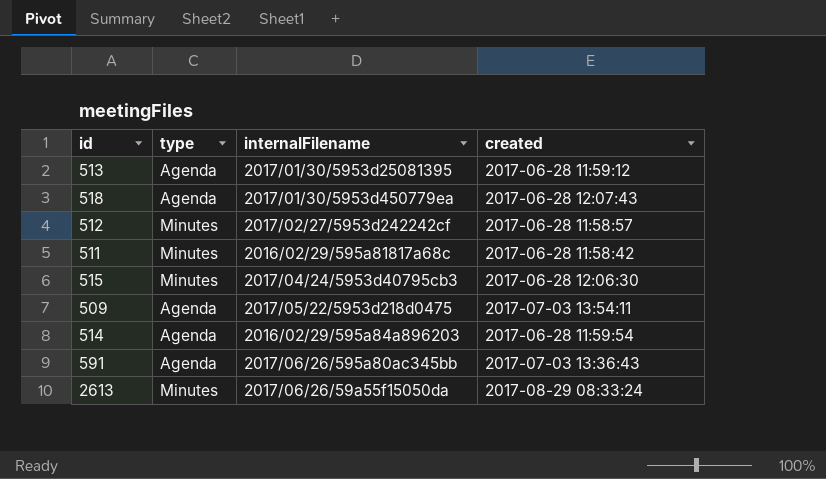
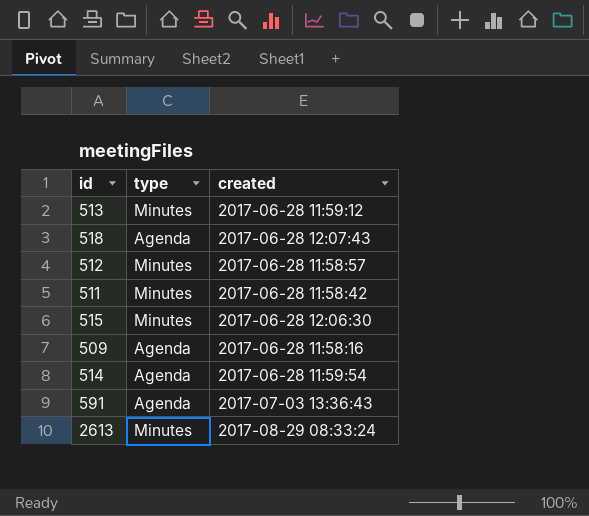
column internalFilename | position: 3 -> none
513 | type: Agenda -> Minutes
509 | created: 2017-07-03 13:54:11 -> 2017-06-28 11:58:16

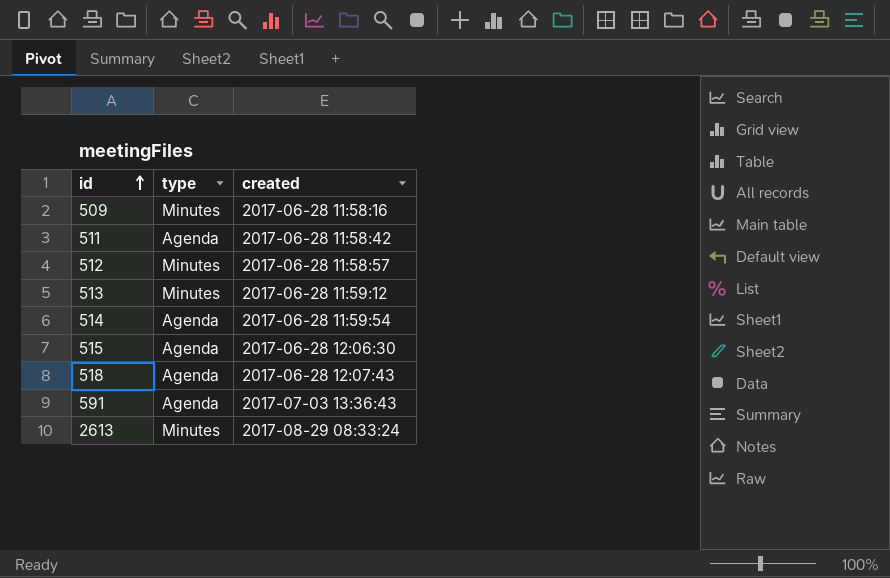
row order: none -> id ascending
509 | type: Agenda -> Minutes
511 | type: Minutes -> Agenda
515 | type: Minutes -> Agenda

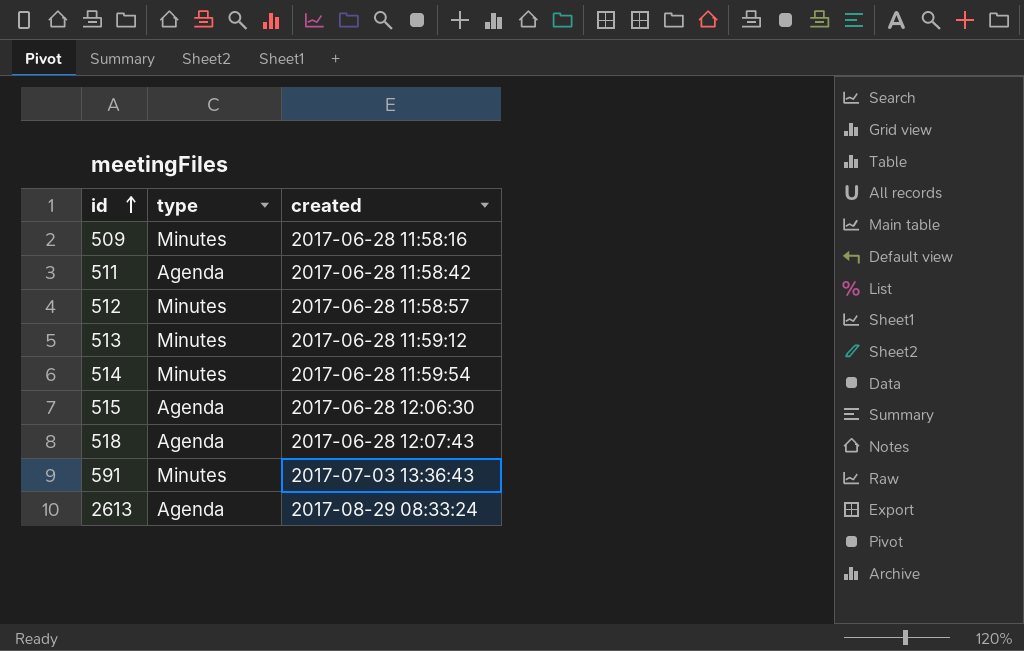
514 | type: Agenda -> Minutes
591 | type: Agenda -> Minutes
2613 | type: Minutes -> Agenda

